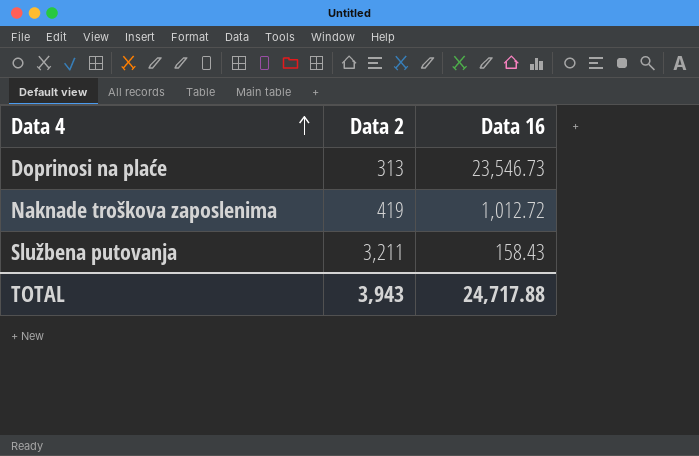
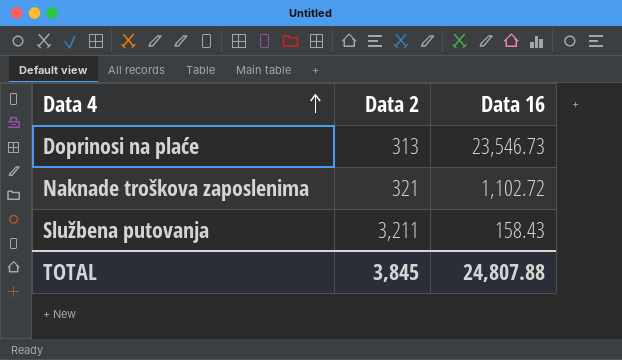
Naknade troškova zaposlenima | Data 2: 419 -> 321
Naknade troškova zaposlenima | Data 16: 1,012.72 -> 1,102.72
TOTAL | Data 2: 3,943 -> 3,845
TOTAL | Data 16: 24,717.88 -> 24,807.88

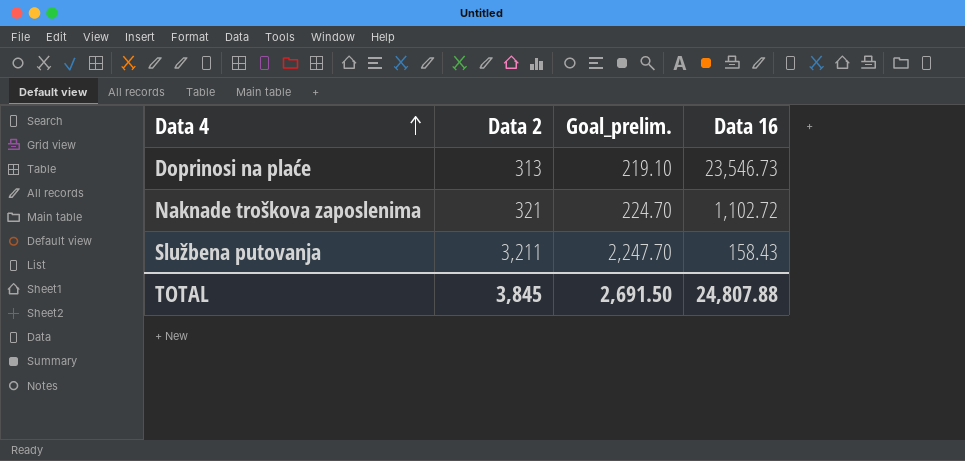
column Goal_prelim. | formula: none -> [Data 2] * 0.7

